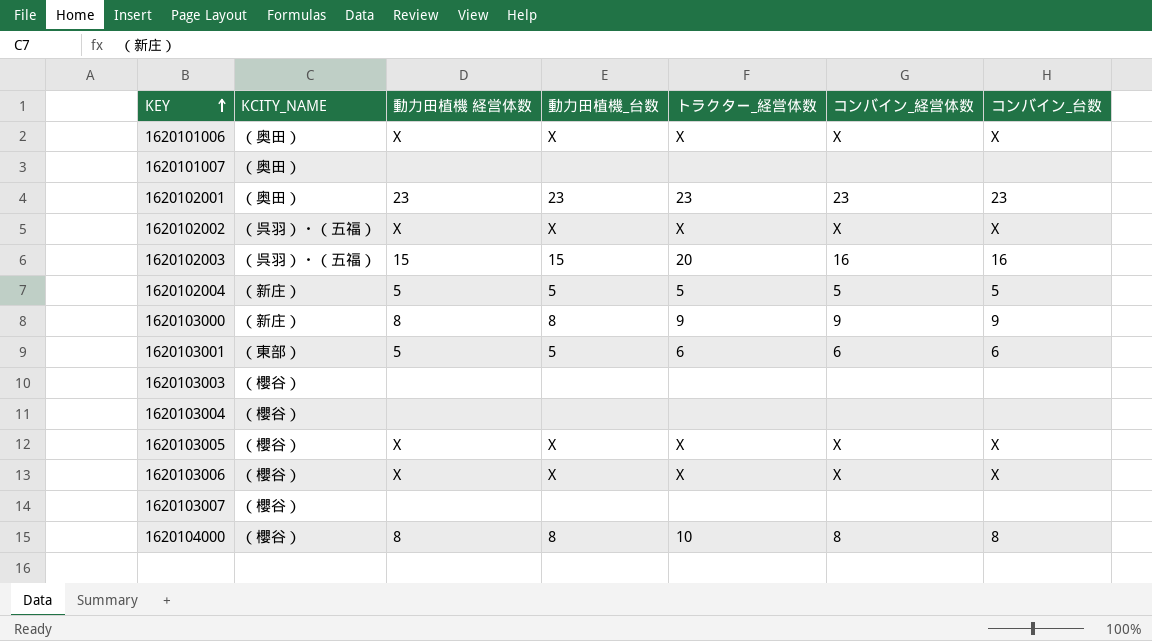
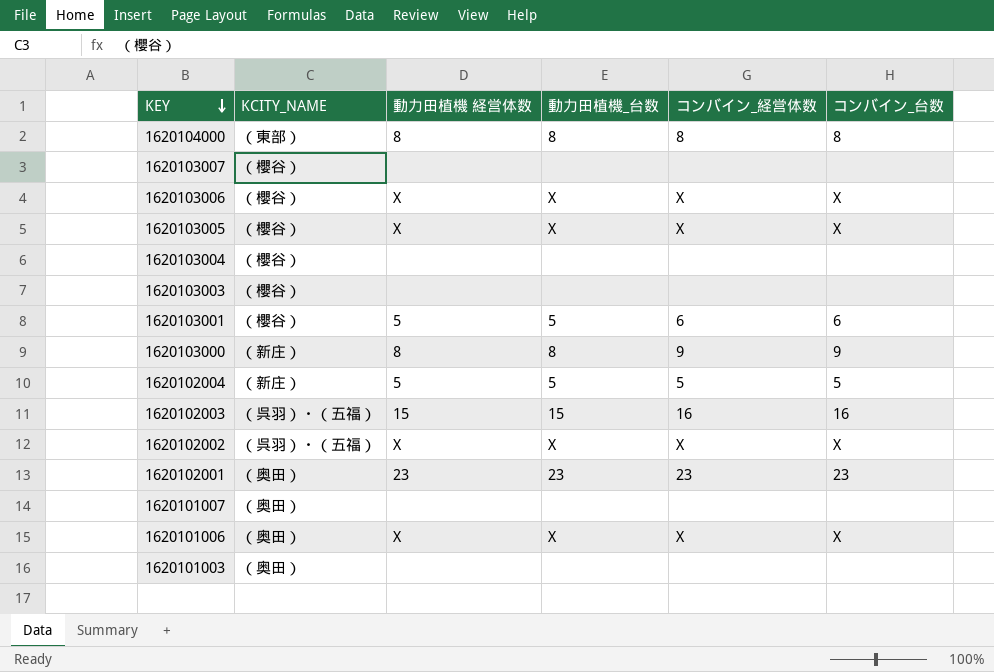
row order: KEY ascending -> KEY descending
column トラクター_経営体数 | position: 5 -> none
1620104000 | KCITY_NAME: （櫻谷） -> （東部）
1620103001 | KCITY_NAME: （東部） -> （櫻谷）
row 1620101003: none -> （奥田） | none | none | none | none

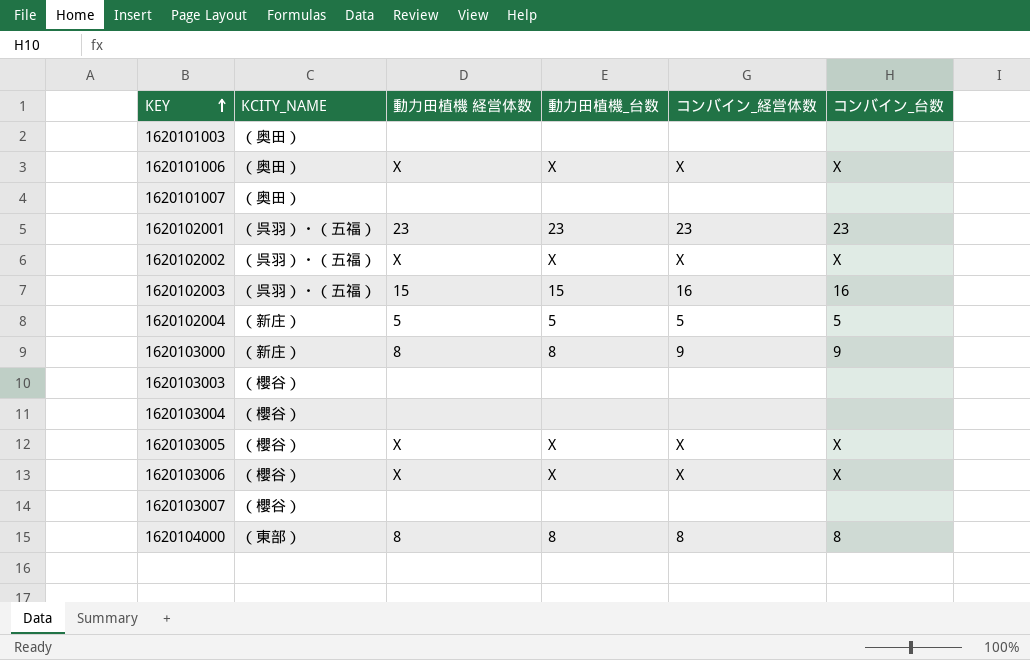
row order: KEY descending -> KEY ascending
row 1620103001: （櫻谷） | 5 | 5 | 6 | 6 -> none
1620102001 | KCITY_NAME: （奥田） -> （呉羽）・（五福）

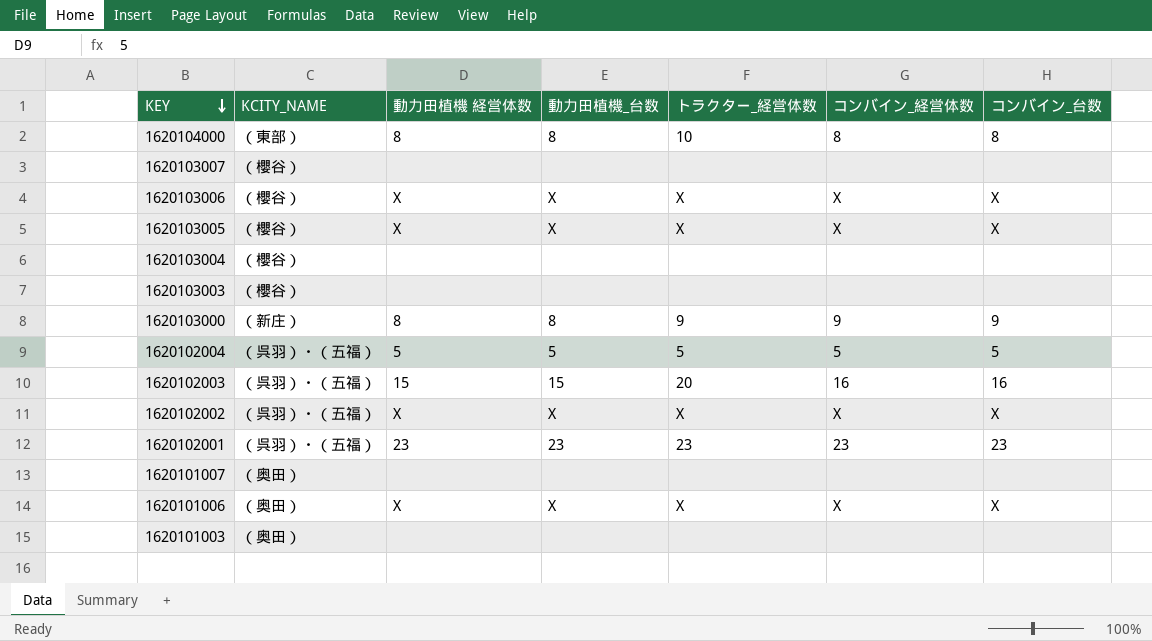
row order: KEY ascending -> KEY descending
column トラクター_経営体数 | position: none -> 5
1620102004 | KCITY_NAME: （新庄） -> （呉羽）・（五福）

